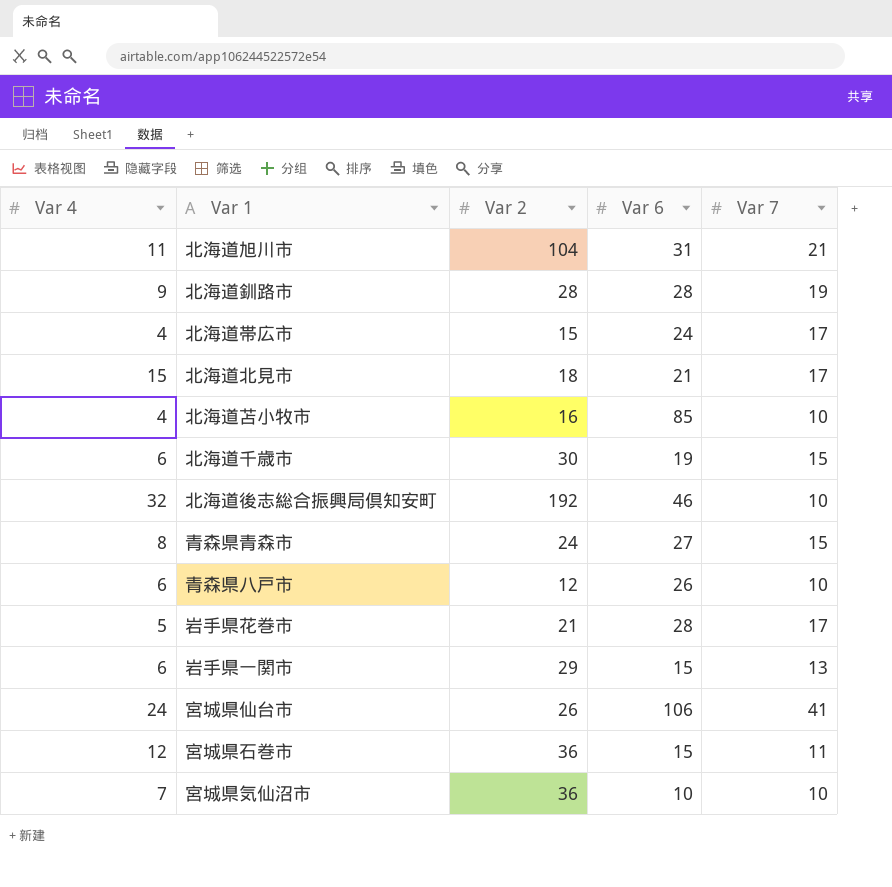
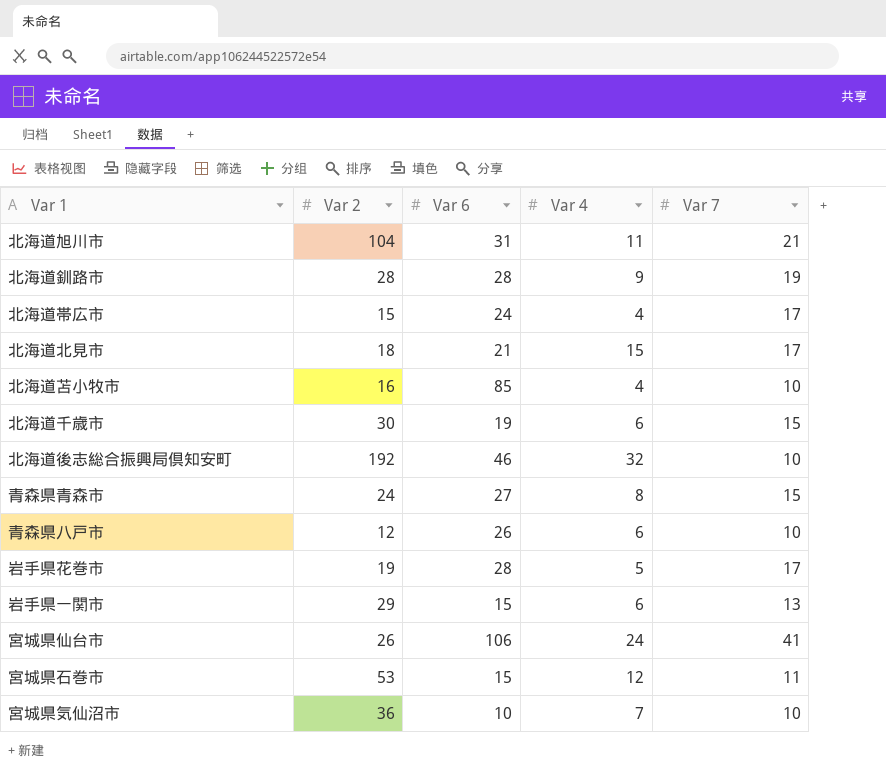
column Var 4 | position: 1 -> 4
岩手県花巻市 | Var 2: 21 -> 19
宮城県石巻市 | Var 2: 36 -> 53

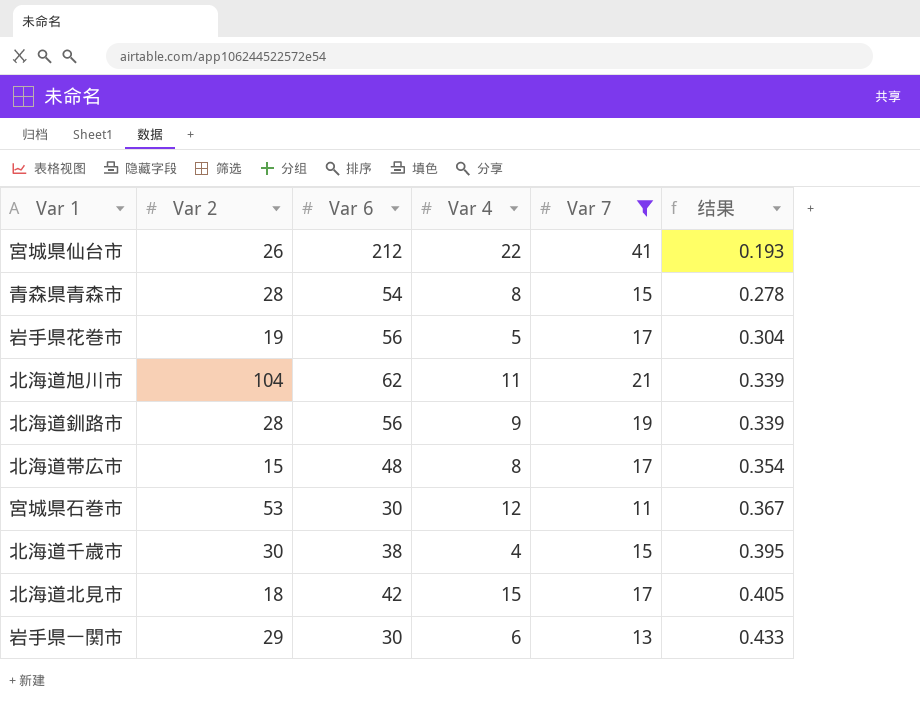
filter: none -> Var 7 != 10
row order: none -> 结果 ascending
column 结果 | formula: none -> [Var 7] / [Var 6]
宮城県仙台市 | Var 6: 106 -> 212
宮城県仙台市 | Var 4: 24 -> 22
青森県青森市 | Var 2: 24 -> 28
青森県青森市 | Var 6: 27 -> 54
岩手県花巻市 | Var 6: 28 -> 56
北海道旭川市 | Var 6: 31 -> 62
北海道釧路市 | Var 6: 28 -> 56
北海道帯広市 | Var 6: 24 -> 48
北海道帯広市 | Var 4: 4 -> 8
宮城県石巻市 | Var 6: 15 -> 30
北海道千歳市 | Var 6: 19 -> 38
北海道千歳市 | Var 4: 6 -> 4
北海道北見市 | Var 6: 21 -> 42
岩手県一関市 | Var 6: 15 -> 30

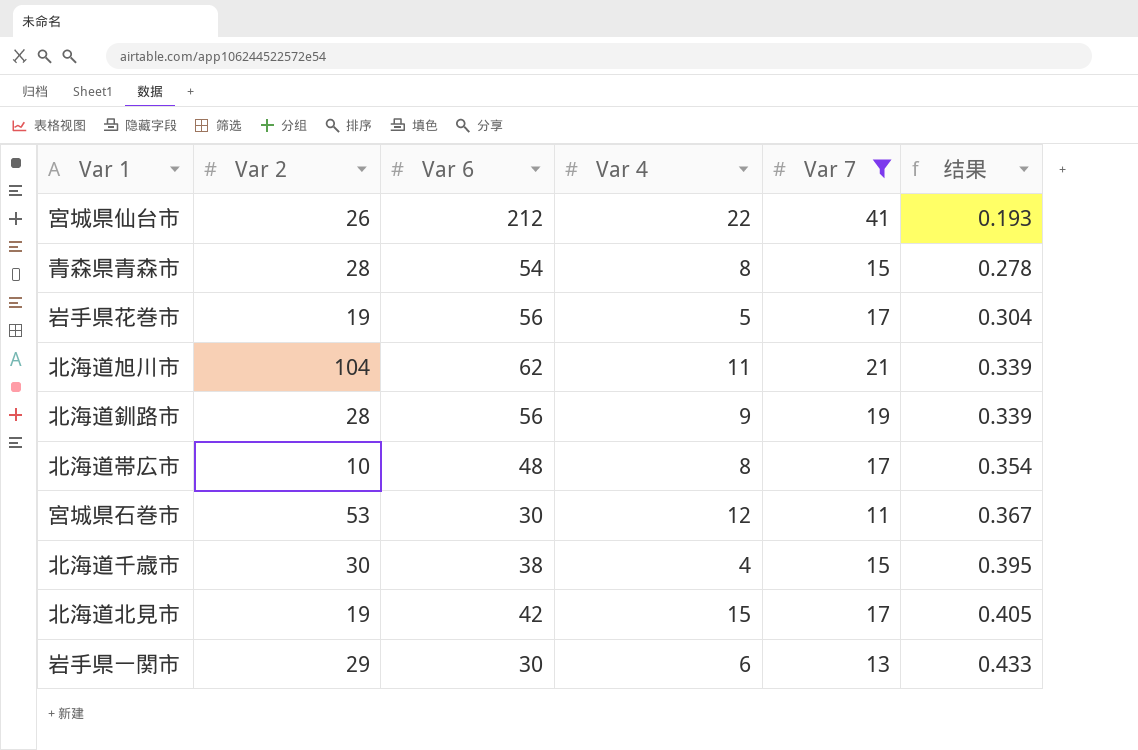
北海道帯広市 | Var 2: 15 -> 10
北海道北見市 | Var 2: 18 -> 19

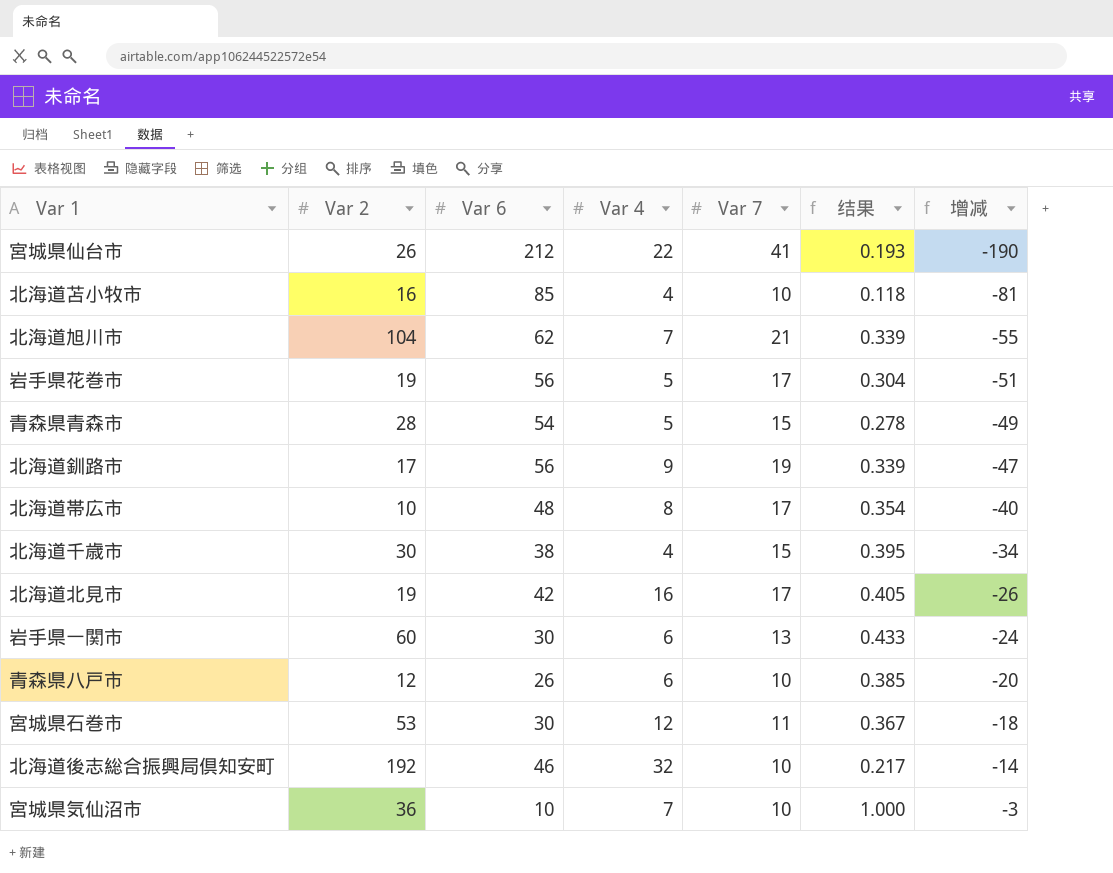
filter: Var 7 != 10 -> none
row order: 结果 ascending -> 增减 ascending
column 增减 | formula: none -> [Var 4] - [Var 6]
北海道旭川市 | Var 4: 11 -> 7
青森県青森市 | Var 4: 8 -> 5
北海道釧路市 | Var 2: 28 -> 17
北海道北見市 | Var 4: 15 -> 16
岩手県一関市 | Var 2: 29 -> 60

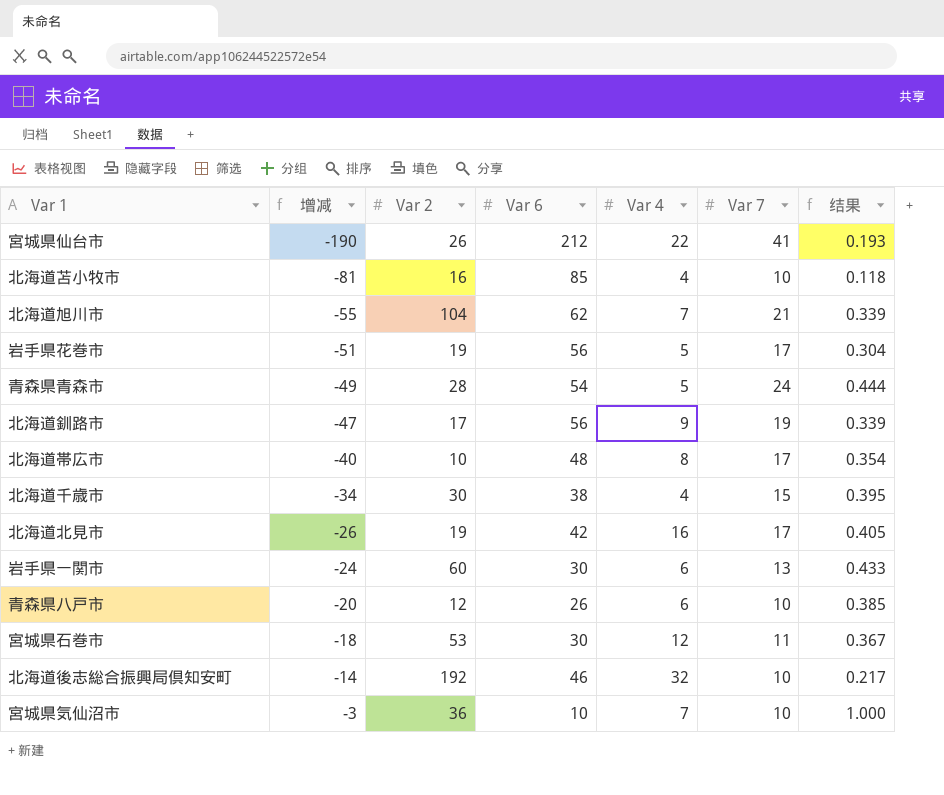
column 增减 | position: 7 -> 2
青森県青森市 | Var 7: 15 -> 24
青森県青森市 | 结果: 0.278 -> 0.444

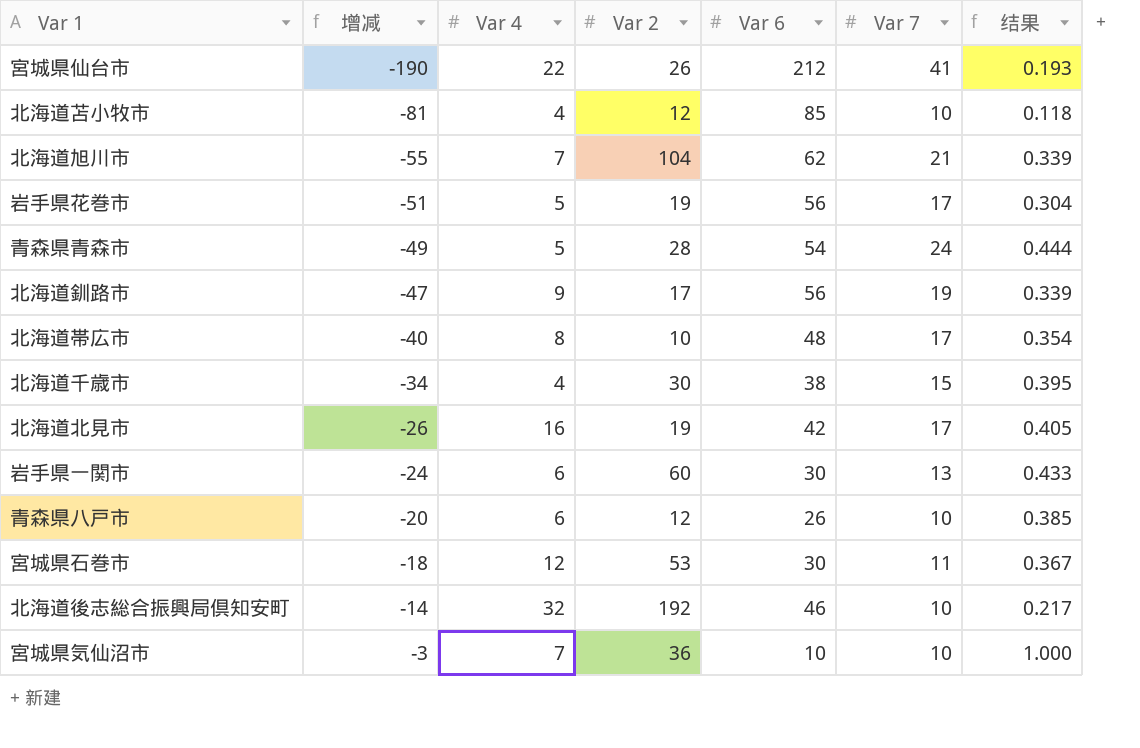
column Var 4 | position: 5 -> 3
北海道苫小牧市 | Var 2: 16 -> 12

